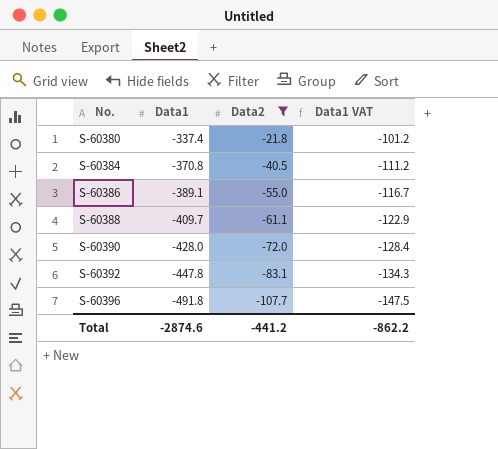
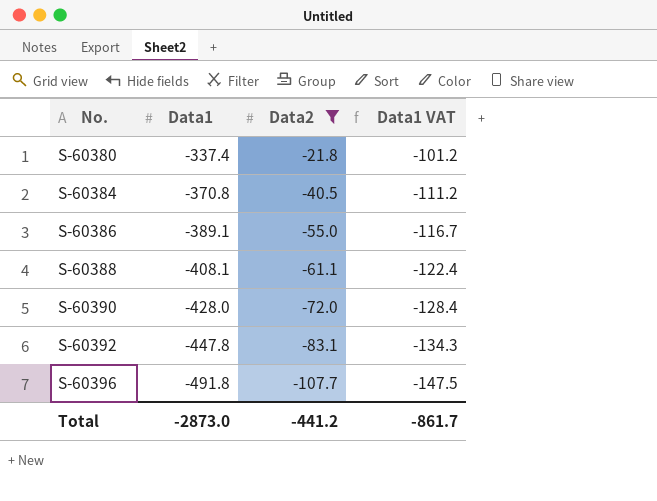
S-60388 | Data1: -409.7 -> -408.1
S-60388 | Data1 VAT: -122.9 -> -122.4
Total | Data1: -2874.6 -> -2873.0
Total | Data1 VAT: -862.2 -> -861.7

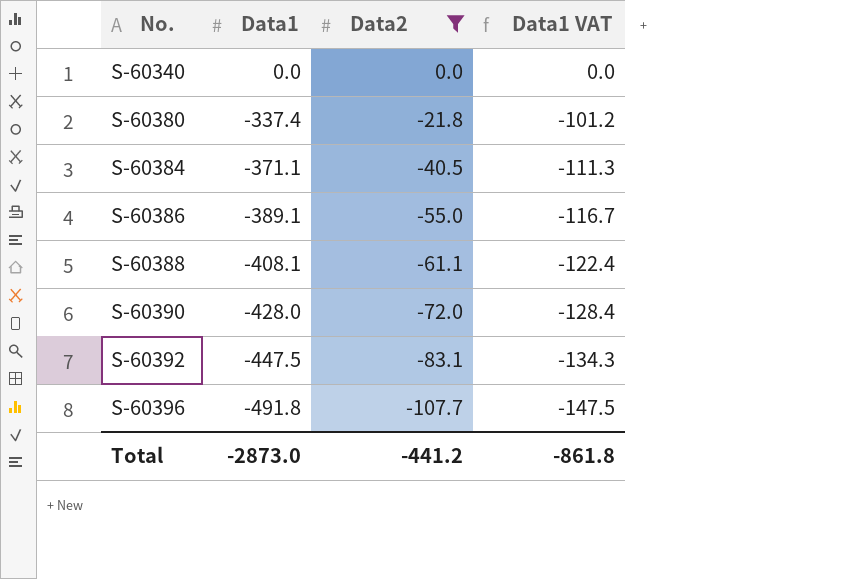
row S-60340: none -> 0.0 | 0.0 | 0.0
S-60384 | Data1: -370.8 -> -371.1
S-60384 | Data1 VAT: -111.2 -> -111.3
S-60392 | Data1: -447.8 -> -447.5
Total | Data1 VAT: -861.7 -> -861.8

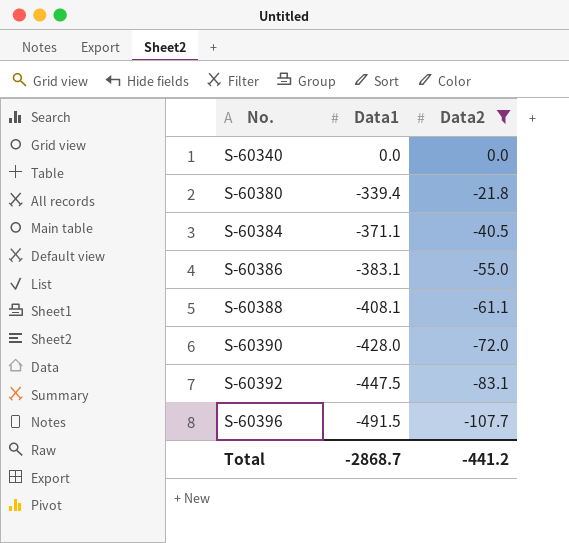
column Data1 VAT | formula: [Data1] * 0.3 -> none
S-60380 | Data1: -337.4 -> -339.4
S-60386 | Data1: -389.1 -> -383.1
S-60396 | Data1: -491.8 -> -491.5
Total | Data1: -2873.0 -> -2868.7

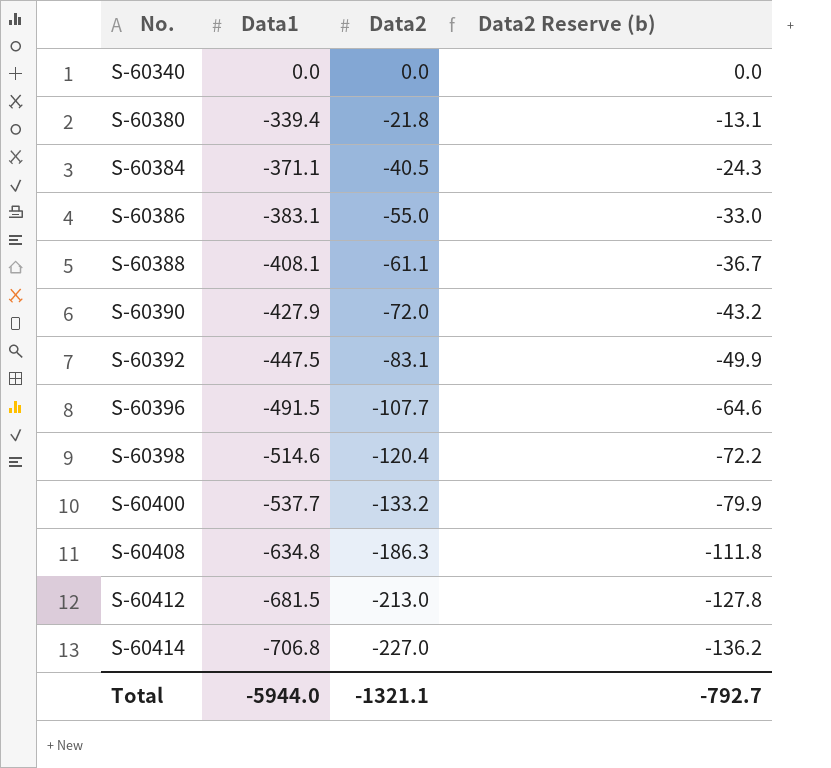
filter: Data2 >= -107.7 -> none
column Data2 Reserve (b) | formula: none -> [Data2] * 0.6
S-60390 | Data1: -428.0 -> -427.9
Total | Data1: -2868.7 -> -5944.0
Total | Data2: -441.2 -> -1321.1

